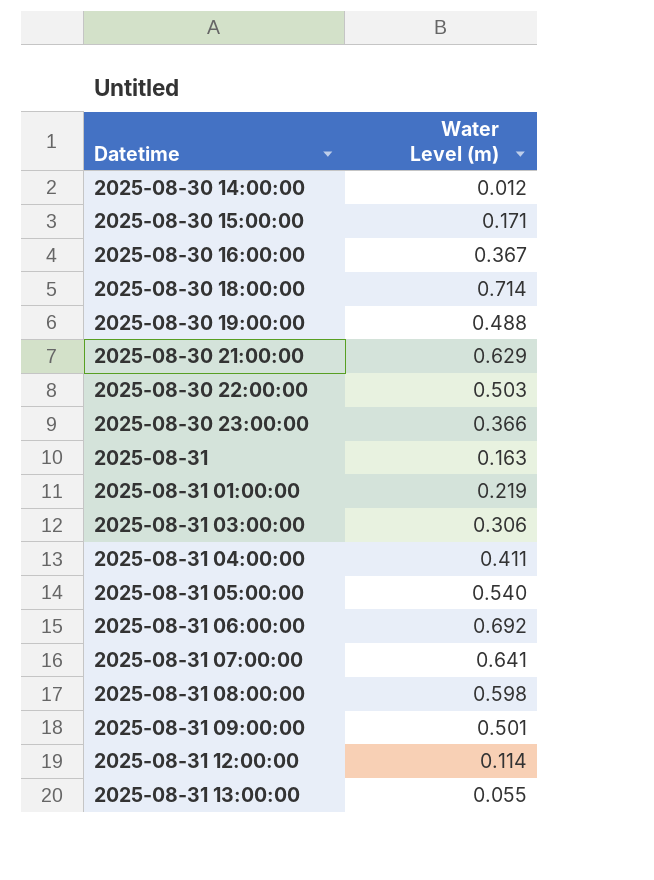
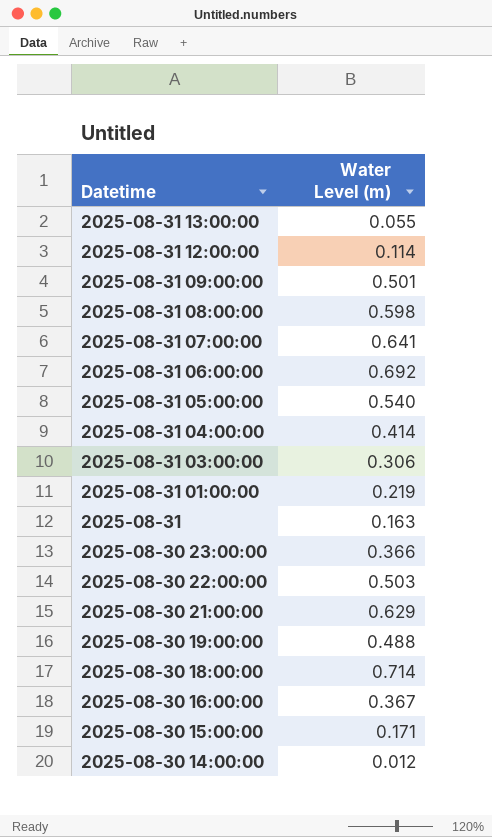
row order: Datetime ascending -> Datetime descending
2025-08-31 04:00:00 | Water Level (m): 0.411 -> 0.414

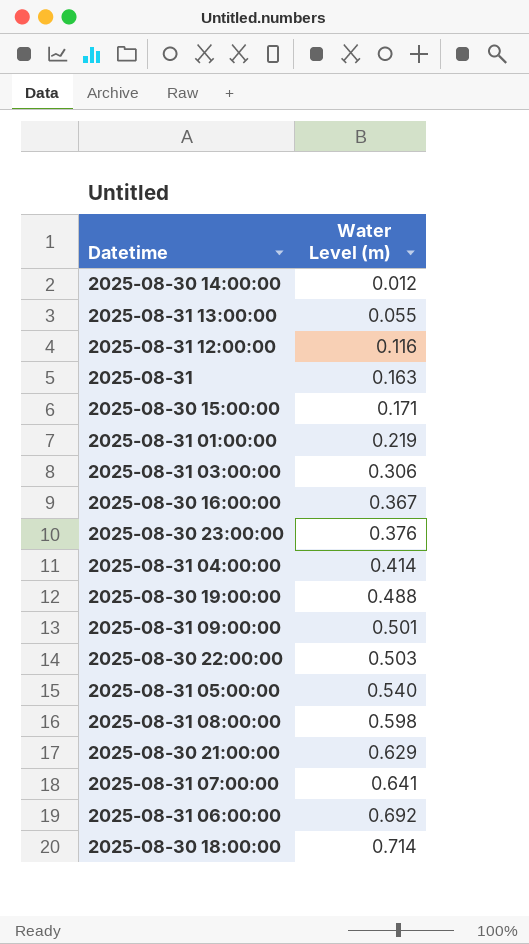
row order: Datetime descending -> Water Level (m) ascending
2025-08-31 12:00:00 | Water Level (m): 0.114 -> 0.116
2025-08-30 23:00:00 | Water Level (m): 0.366 -> 0.376

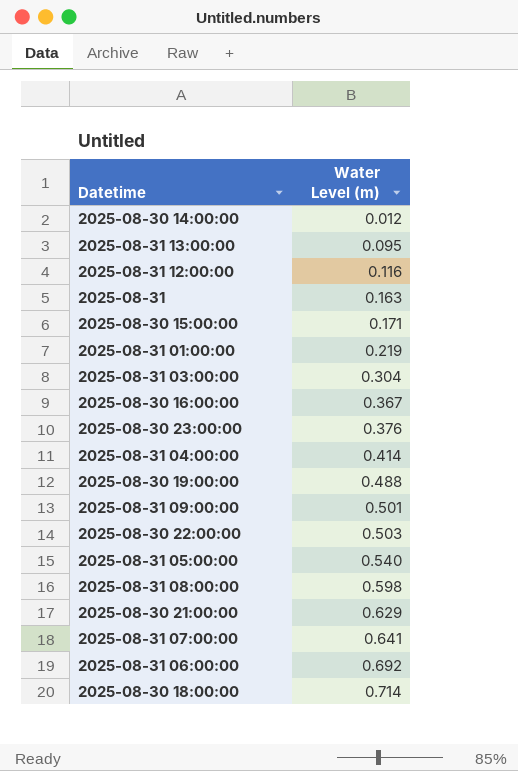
2025-08-31 13:00:00 | Water Level (m): 0.055 -> 0.095
2025-08-31 03:00:00 | Water Level (m): 0.306 -> 0.304

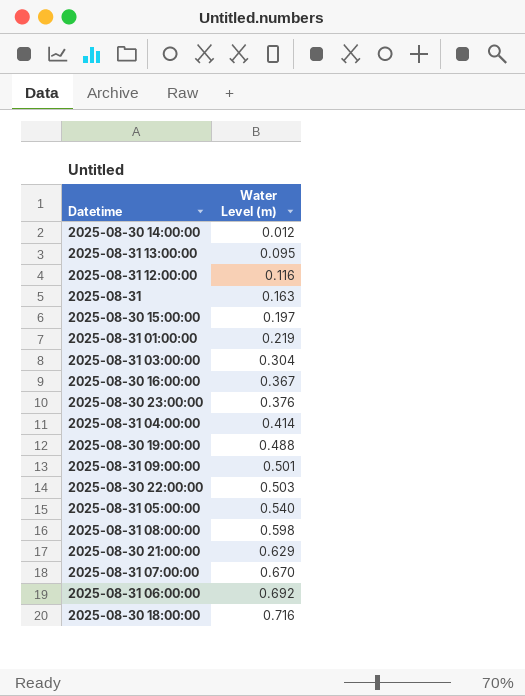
2025-08-30 15:00:00 | Water Level (m): 0.171 -> 0.197
2025-08-31 07:00:00 | Water Level (m): 0.641 -> 0.670
2025-08-30 18:00:00 | Water Level (m): 0.714 -> 0.716

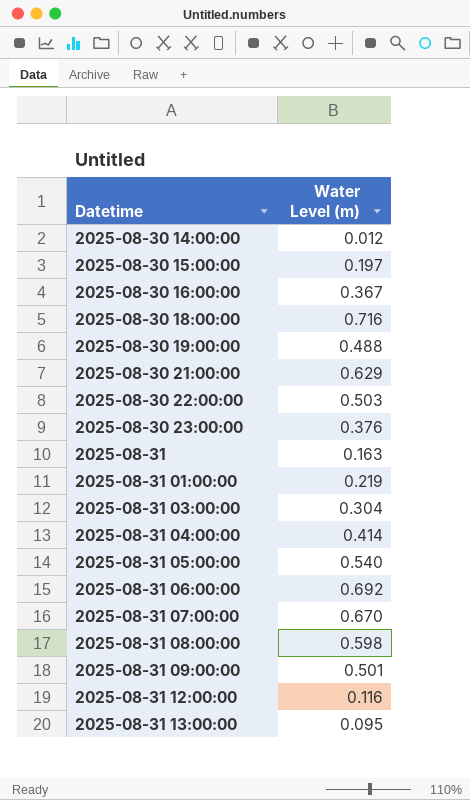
row order: Water Level (m) ascending -> Datetime ascending

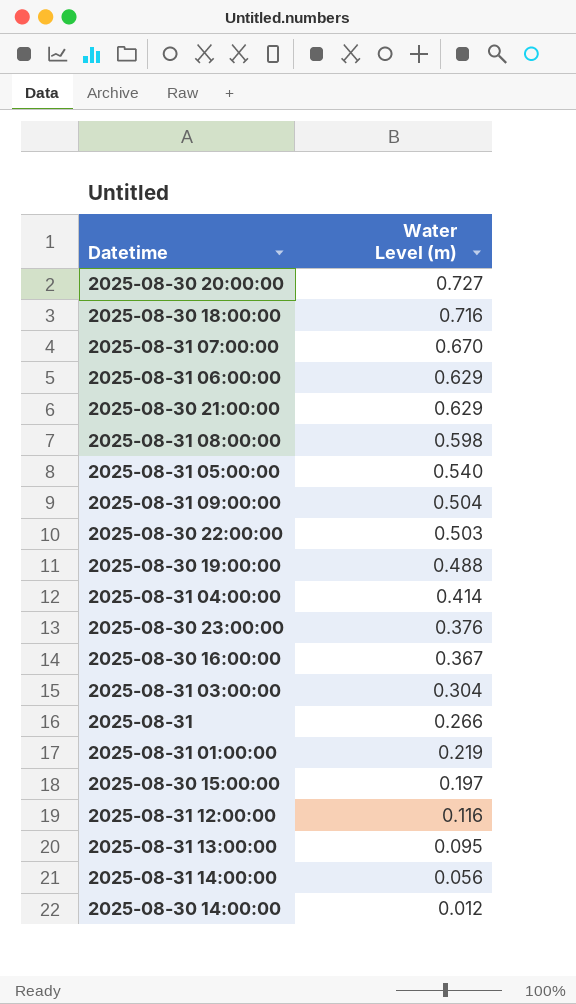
row order: Datetime ascending -> Water Level (m) descending
row 2025-08-30 20:00:00: none -> 0.727
2025-08-31 06:00:00 | Water Level (m): 0.692 -> 0.629
2025-08-31 09:00:00 | Water Level (m): 0.501 -> 0.504
2025-08-31 | Water Level (m): 0.163 -> 0.266
row 2025-08-31 14:00:00: none -> 0.056

